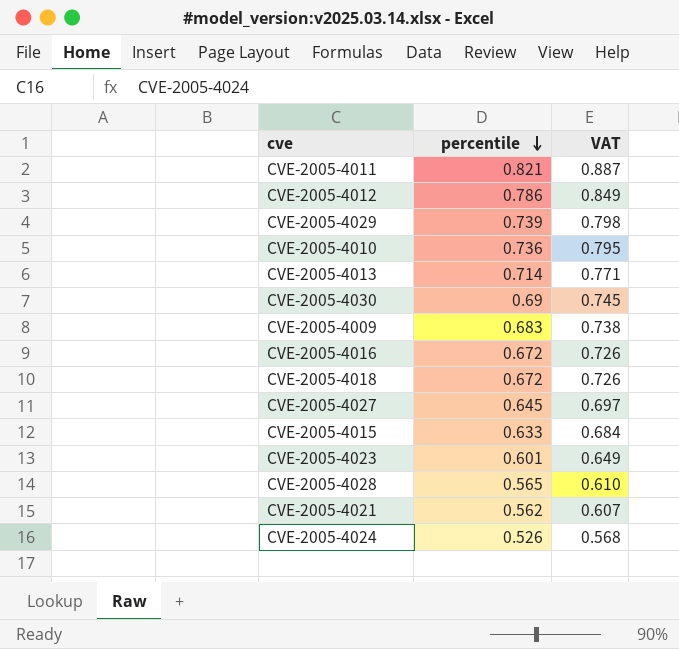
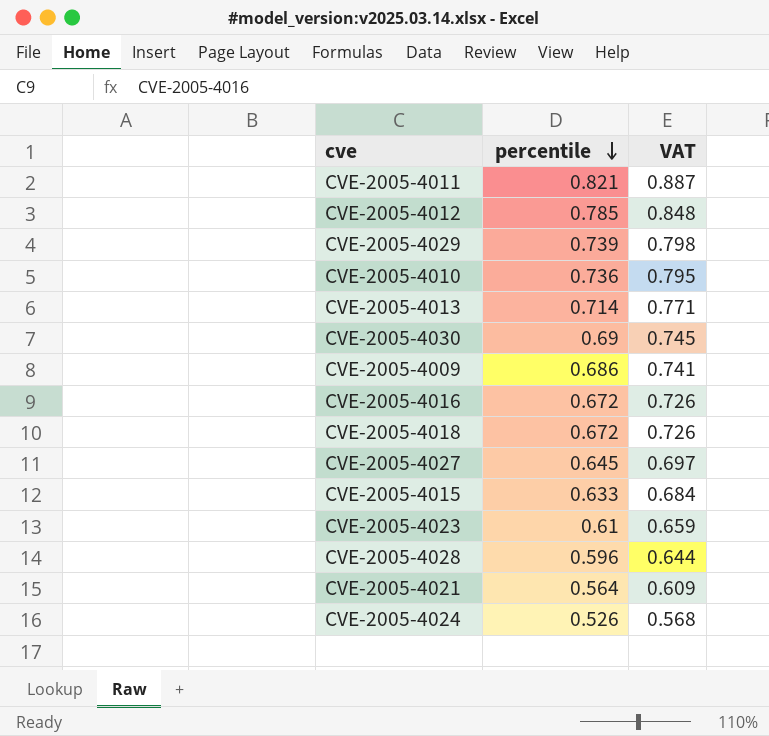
CVE-2005-4012 | percentile: 0.786 -> 0.785
CVE-2005-4012 | VAT: 0.849 -> 0.848
CVE-2005-4009 | percentile: 0.683 -> 0.686
CVE-2005-4009 | VAT: 0.738 -> 0.741
CVE-2005-4023 | percentile: 0.601 -> 0.61
CVE-2005-4023 | VAT: 0.649 -> 0.659
CVE-2005-4028 | percentile: 0.565 -> 0.596
CVE-2005-4028 | VAT: 0.610 -> 0.644
CVE-2005-4021 | percentile: 0.562 -> 0.564
CVE-2005-4021 | VAT: 0.607 -> 0.609

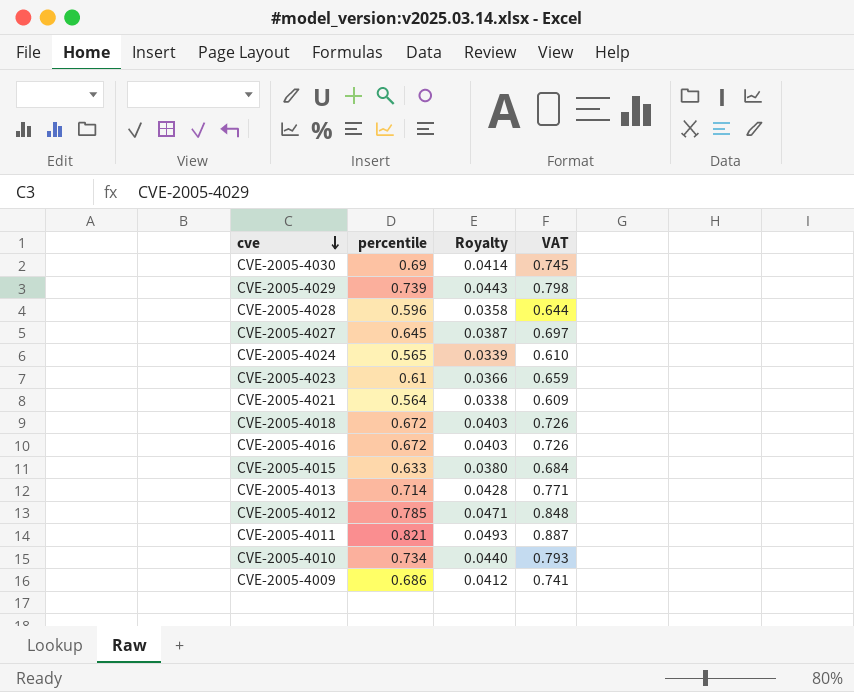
row order: percentile descending -> cve descending
column Royalty | formula: none -> [percentile] * 0.06
CVE-2005-4024 | percentile: 0.526 -> 0.565
CVE-2005-4024 | VAT: 0.568 -> 0.610
CVE-2005-4010 | percentile: 0.736 -> 0.734
CVE-2005-4010 | VAT: 0.795 -> 0.793

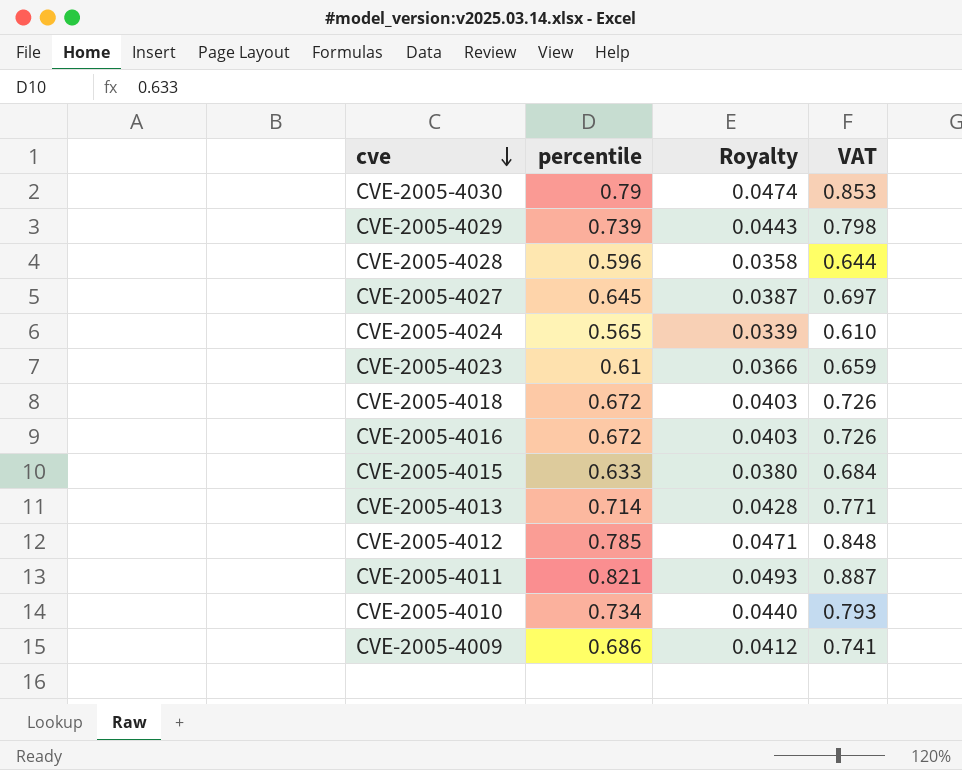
row CVE-2005-4021: 0.564 | 0.0338 | 0.609 -> none
CVE-2005-4030 | percentile: 0.69 -> 0.79
CVE-2005-4030 | Royalty: 0.0414 -> 0.0474
CVE-2005-4030 | VAT: 0.745 -> 0.853

